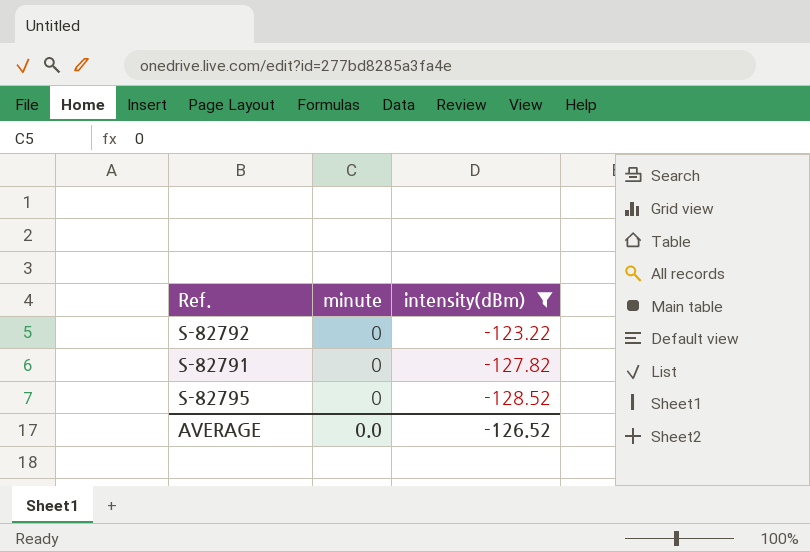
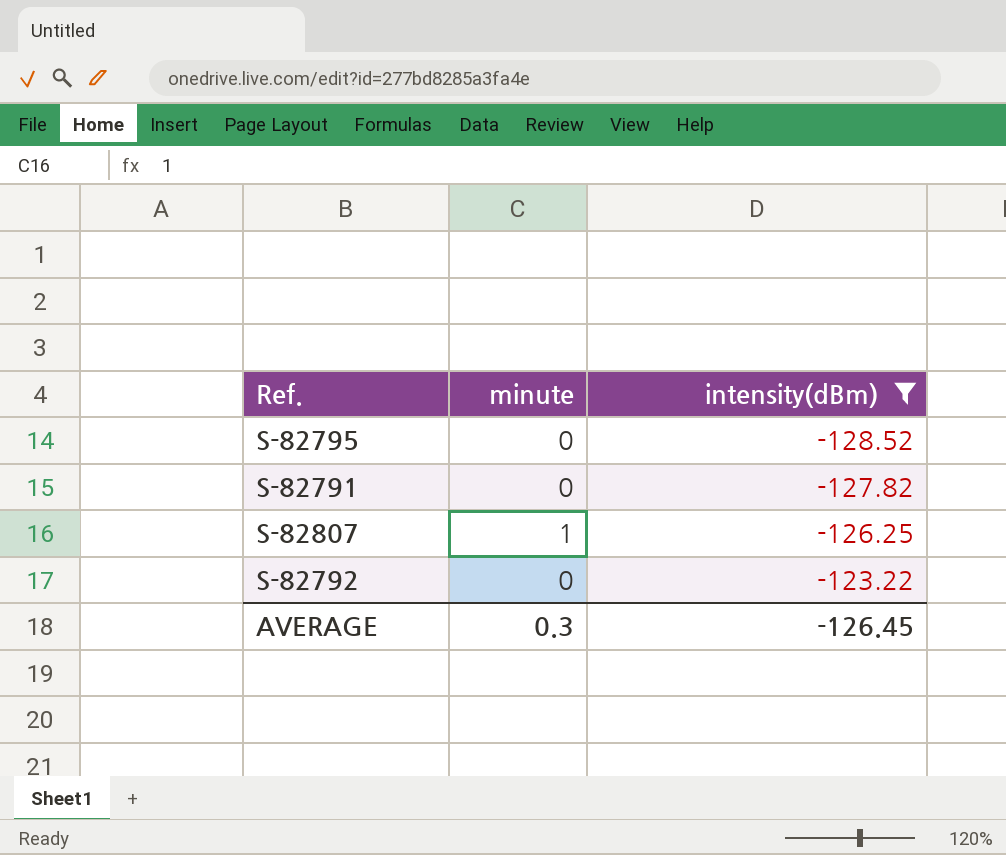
row order: intensity(dBm) descending -> intensity(dBm) ascending
row S-82807: none -> 1 | -126.25
AVERAGE | minute: 0.0 -> 0.3
AVERAGE | intensity(dBm): -126.52 -> -126.45

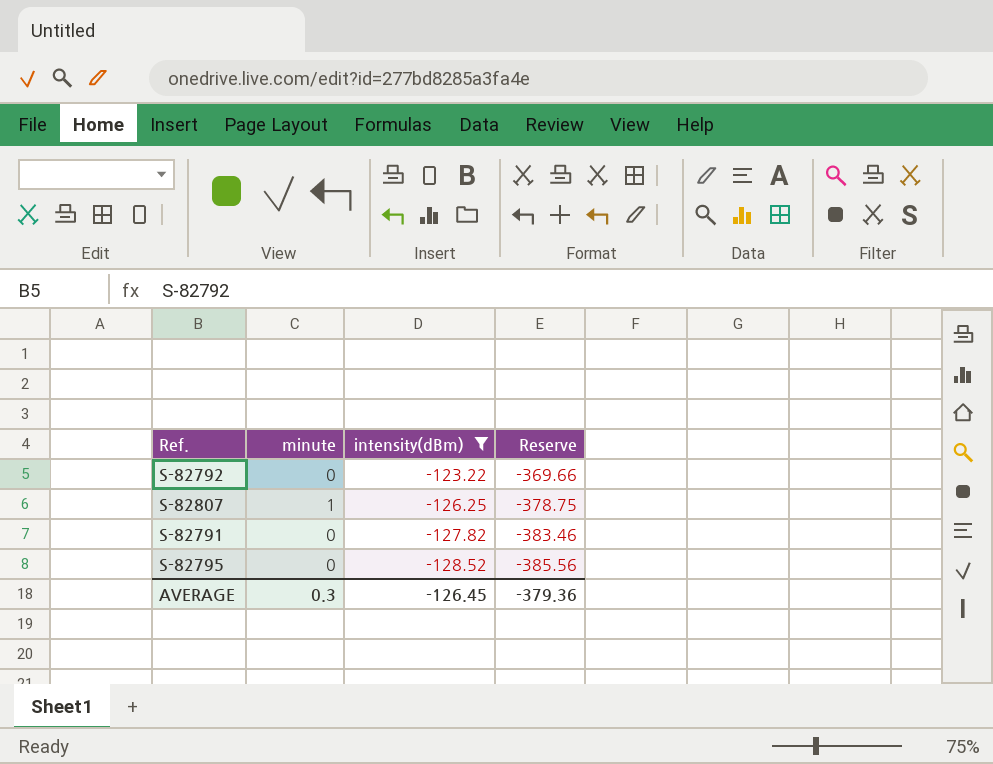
row order: intensity(dBm) ascending -> intensity(dBm) descending
column Reserve | formula: none -> [intensity(dBm)] * 3

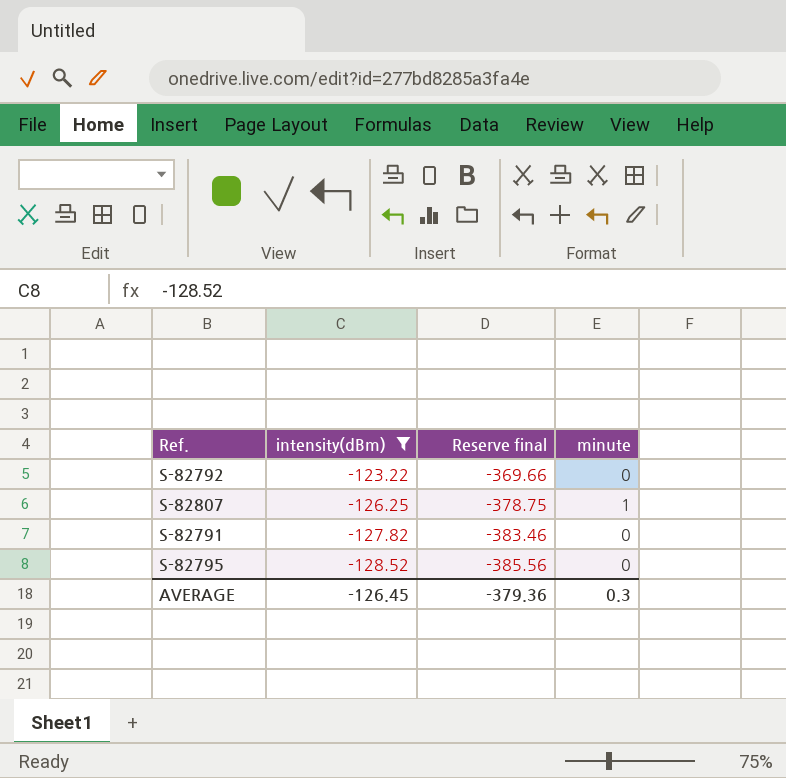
column name: Reserve -> Reserve final
column minute | position: 2 -> 4

